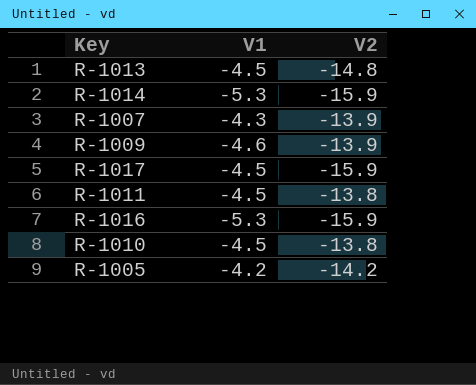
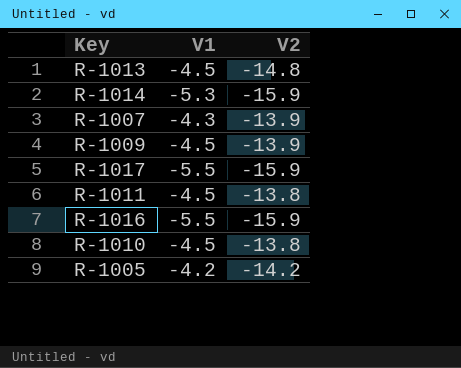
R-1009 | V1: -4.6 -> -4.5
R-1017 | V1: -4.5 -> -5.5
R-1016 | V1: -5.3 -> -5.5

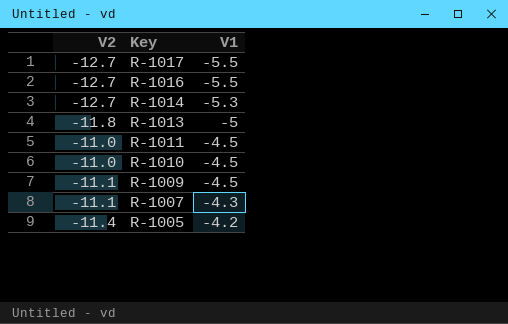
row order: none -> Key descending
column V2 | position: 3 -> 1
R-1017 | V2: -15.9 -> -12.7
R-1016 | V2: -15.9 -> -12.7
R-1014 | V2: -15.9 -> -12.7
R-1013 | V2: -14.8 -> -11.8
R-1013 | V1: -4.5 -> -5
R-1011 | V2: -13.8 -> -11.0
R-1010 | V2: -13.8 -> -11.0
R-1009 | V2: -13.9 -> -11.1
R-1007 | V2: -13.9 -> -11.1
R-1005 | V2: -14.2 -> -11.4

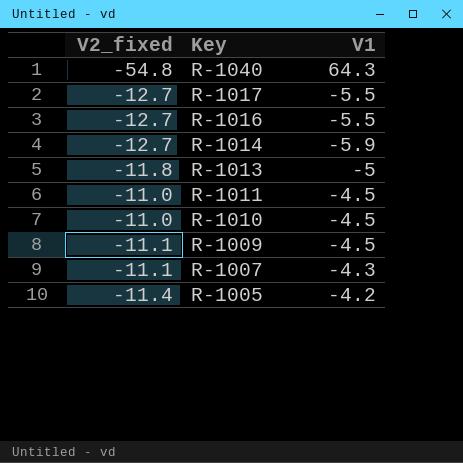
column name: V2 -> V2_fixed
row R-1040: none -> -54.8 | 64.3
R-1014 | V1: -5.3 -> -5.9

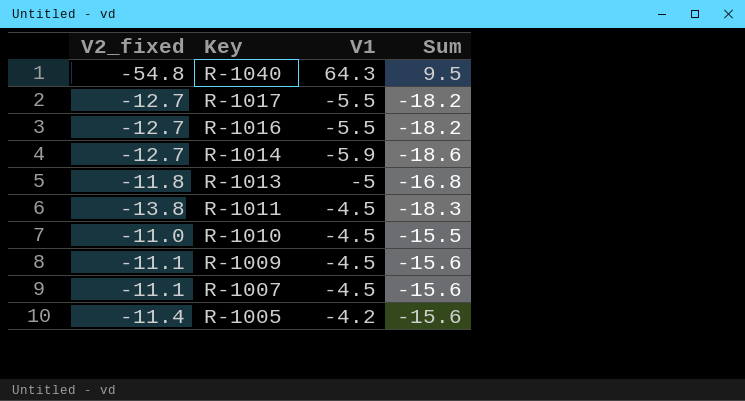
column Sum | formula: none -> [V2_fixed] + [V1]
R-1011 | V2_fixed: -11.0 -> -13.8
R-1007 | V1: -4.3 -> -4.5

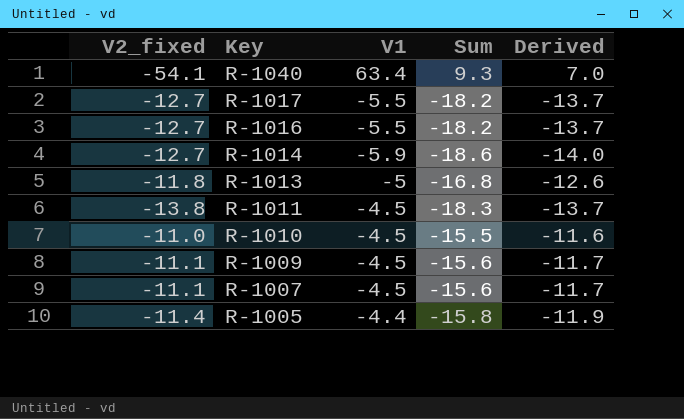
column Derived | formula: none -> [Sum] * 0.75
R-1040 | V2_fixed: -54.8 -> -54.1
R-1040 | V1: 64.3 -> 63.4
R-1040 | Sum: 9.5 -> 9.3
R-1005 | V1: -4.2 -> -4.4
R-1005 | Sum: -15.6 -> -15.8

